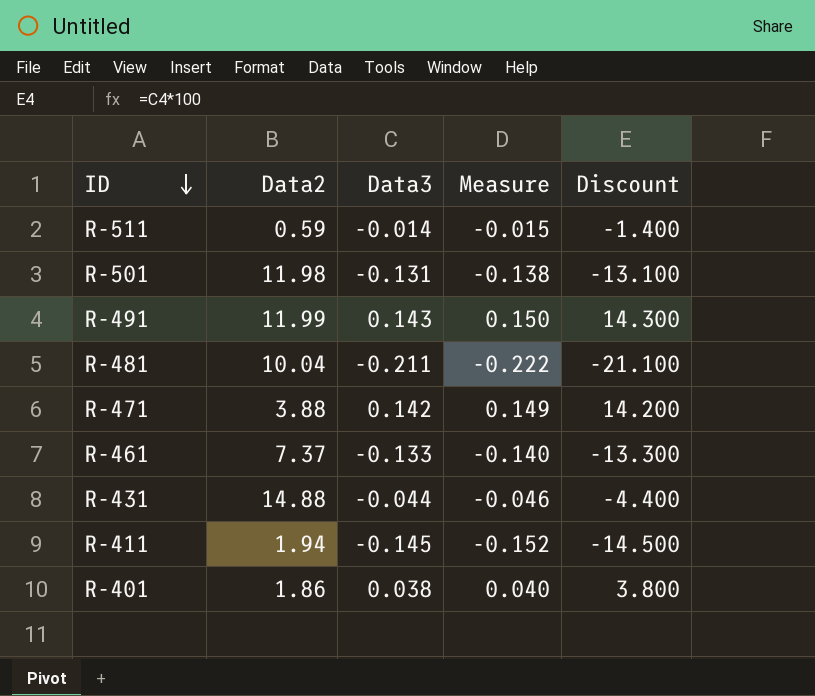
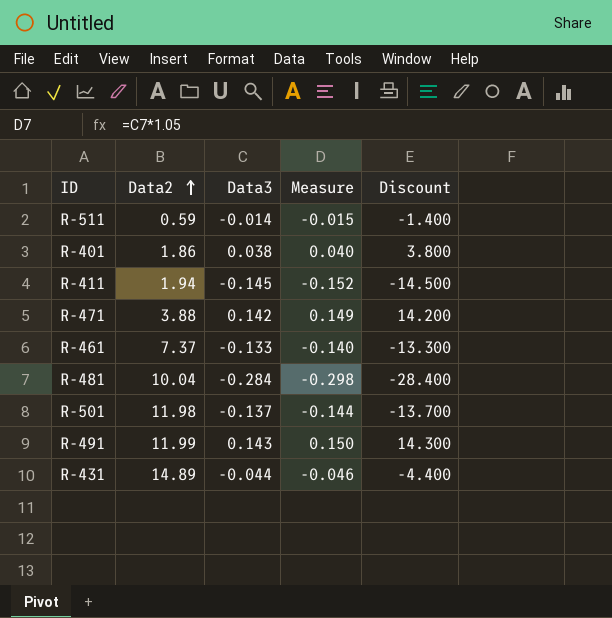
row order: ID descending -> Data2 ascending
R-481 | Data3: -0.211 -> -0.284
R-481 | Measure: -0.222 -> -0.298
R-481 | Discount: -21.100 -> -28.400
R-501 | Data3: -0.131 -> -0.137
R-501 | Measure: -0.138 -> -0.144
R-501 | Discount: -13.100 -> -13.700
R-431 | Data2: 14.88 -> 14.89

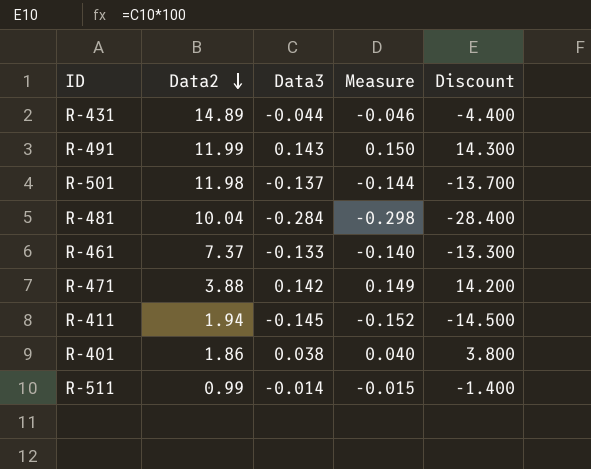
row order: Data2 ascending -> Data2 descending
R-511 | Data2: 0.59 -> 0.99

